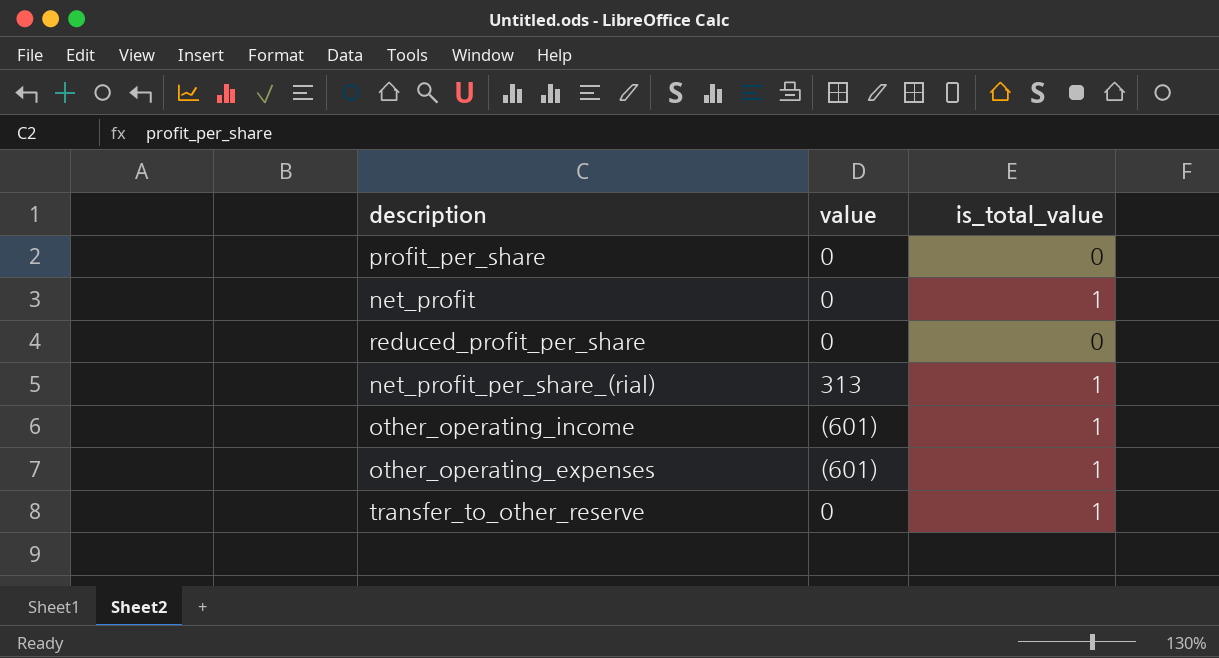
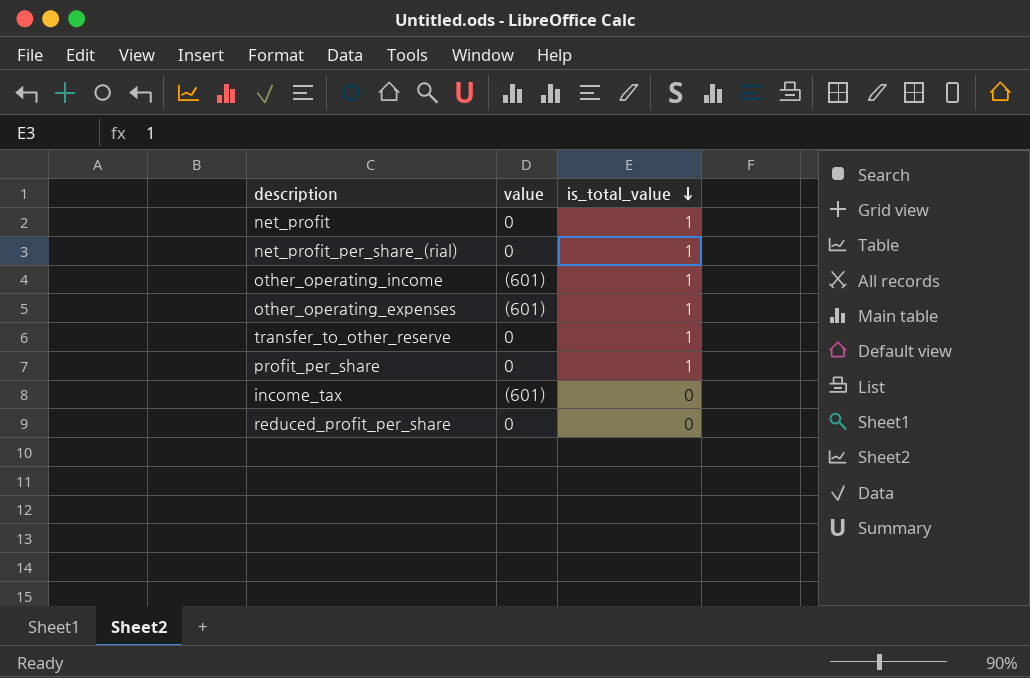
row order: none -> is_total_value descending
net_profit_per_share_(rial) | value: 313 -> 0
profit_per_share | is_total_value: 0 -> 1
row income_tax: none -> (601) | 0

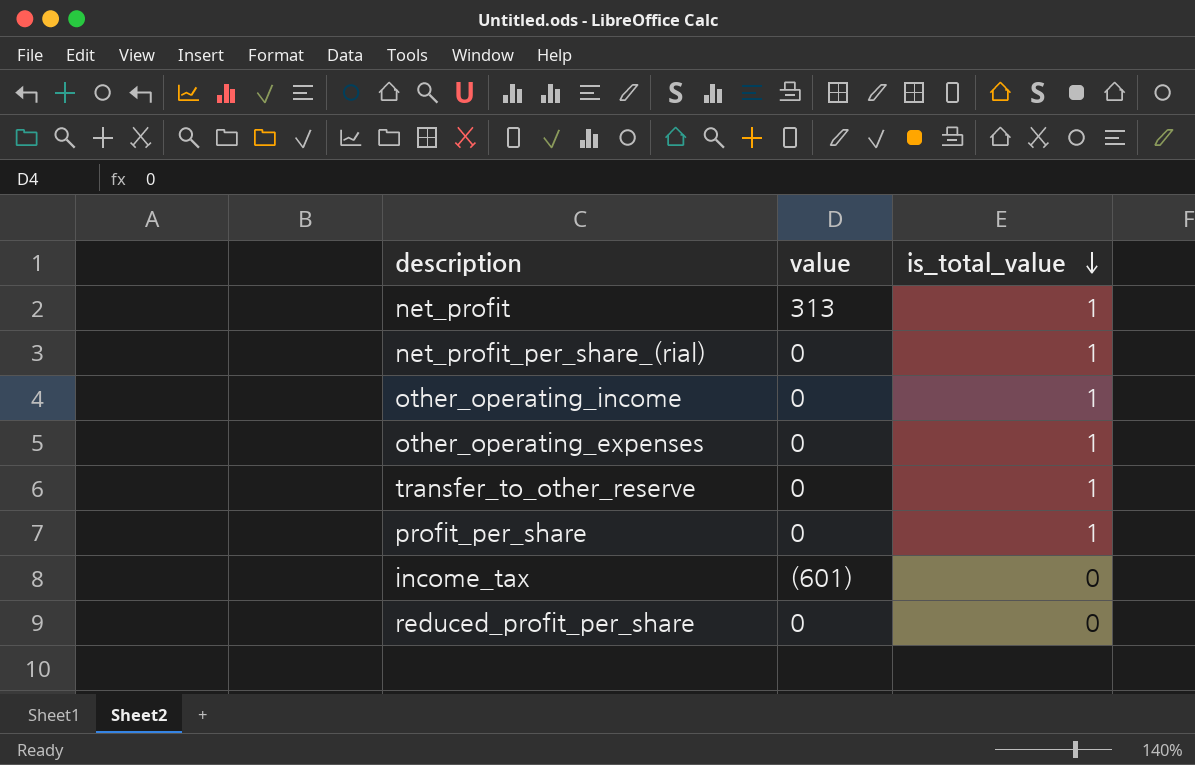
net_profit | value: 0 -> 313
other_operating_income | value: (601) -> 0
other_operating_expenses | value: (601) -> 0

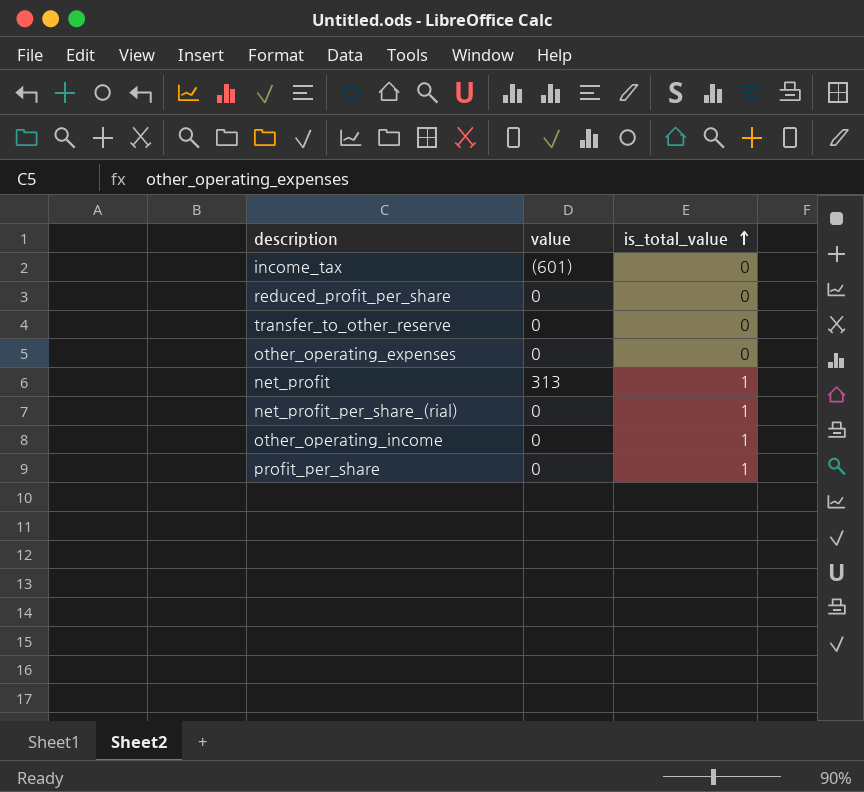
row order: is_total_value descending -> is_total_value ascending
transfer_to_other_reserve | is_total_value: 1 -> 0
other_operating_expenses | is_total_value: 1 -> 0

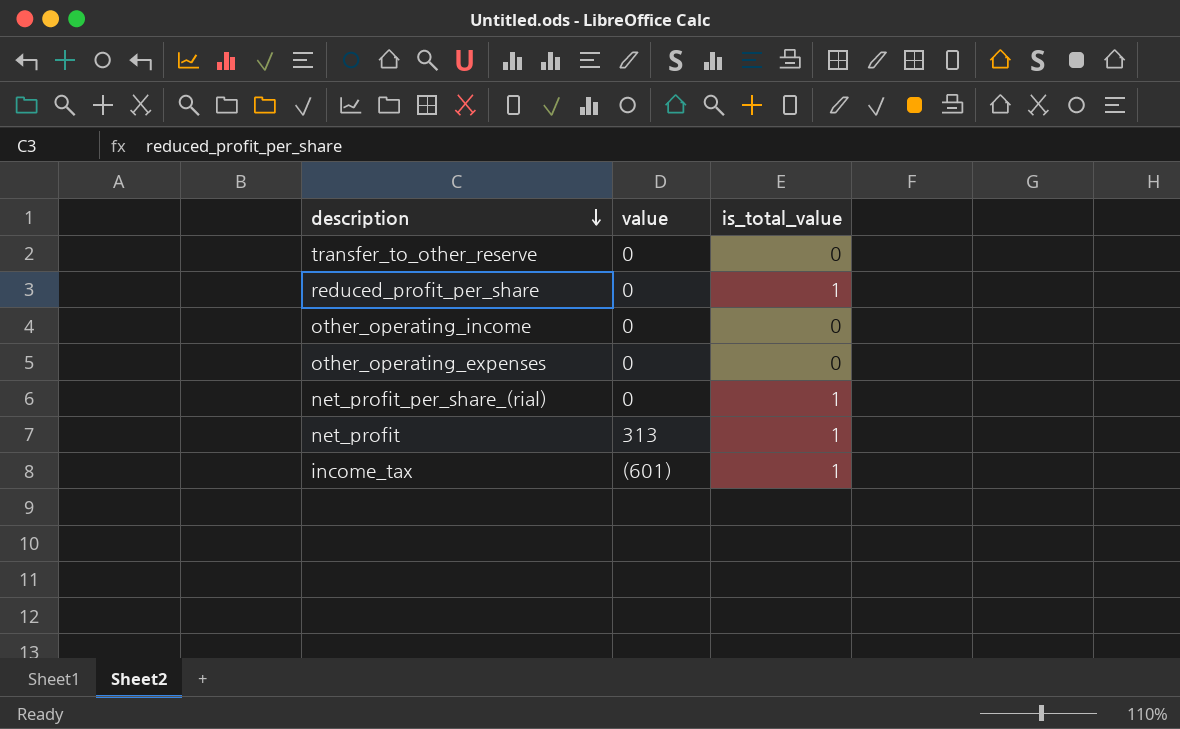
row order: is_total_value ascending -> description descending
row profit_per_share: 0 | 1 -> none
reduced_profit_per_share | is_total_value: 0 -> 1
other_operating_income | is_total_value: 1 -> 0
income_tax | is_total_value: 0 -> 1

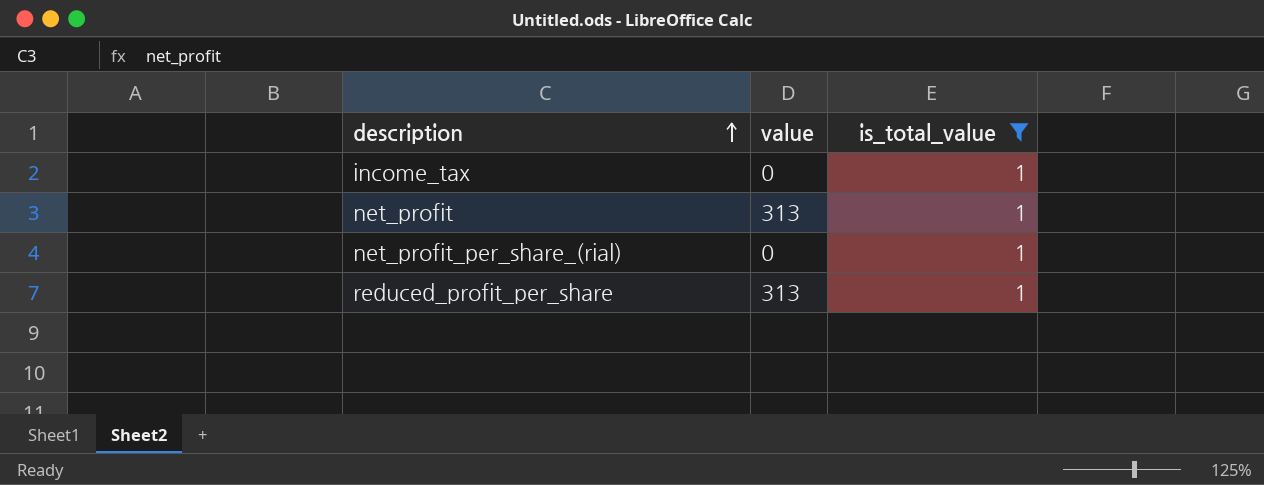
filter: none -> is_total_value = 1
row order: description descending -> description ascending
income_tax | value: (601) -> 0
reduced_profit_per_share | value: 0 -> 313

